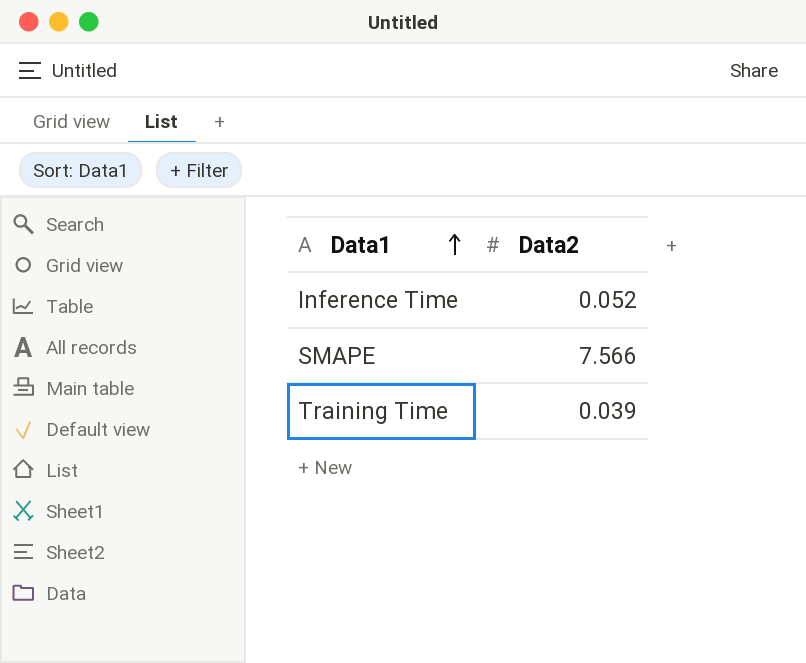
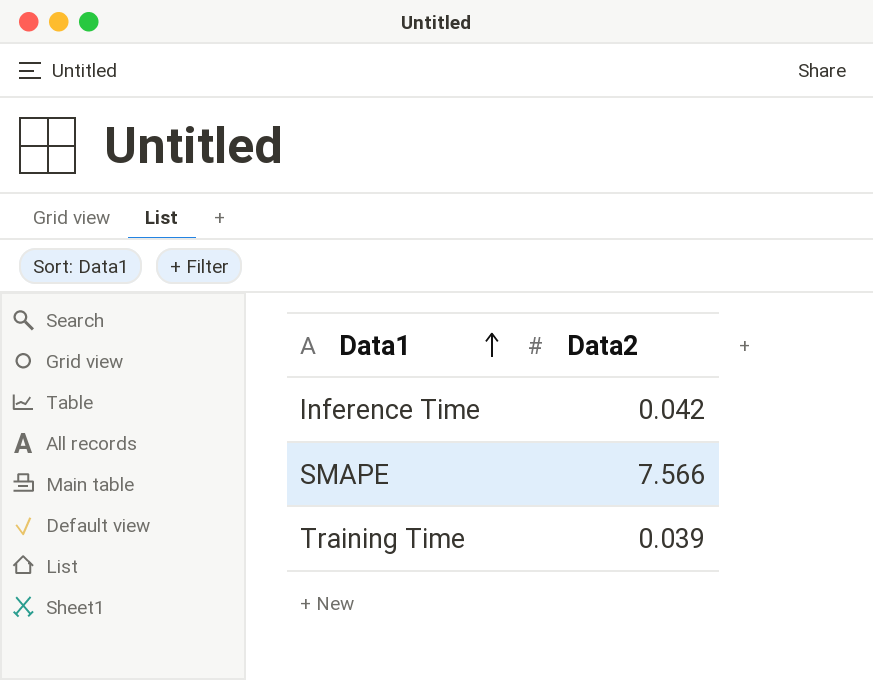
Inference Time | Data2: 0.052 -> 0.042

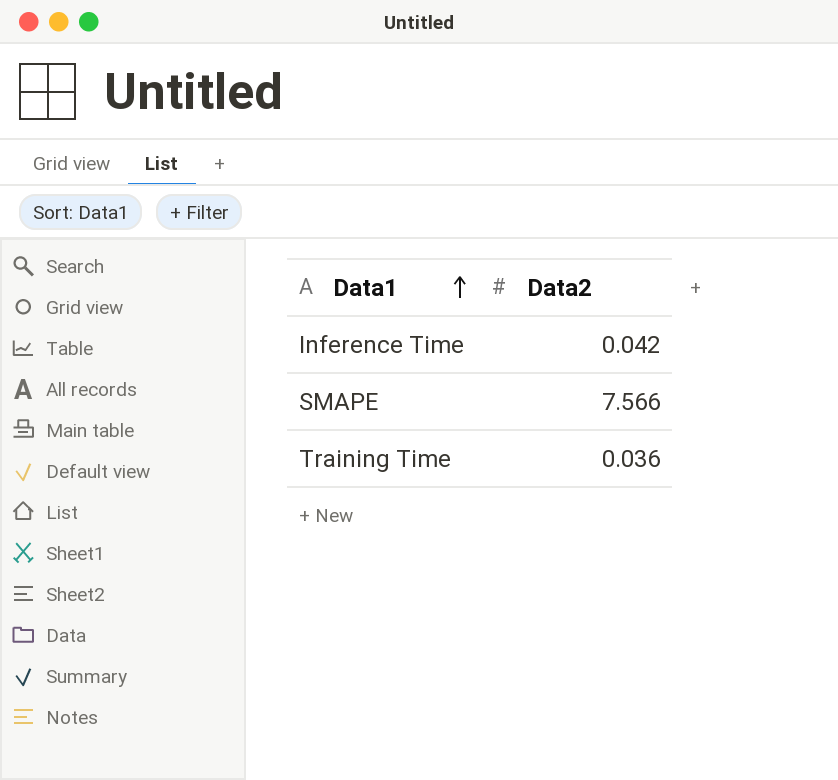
Training Time | Data2: 0.039 -> 0.036

